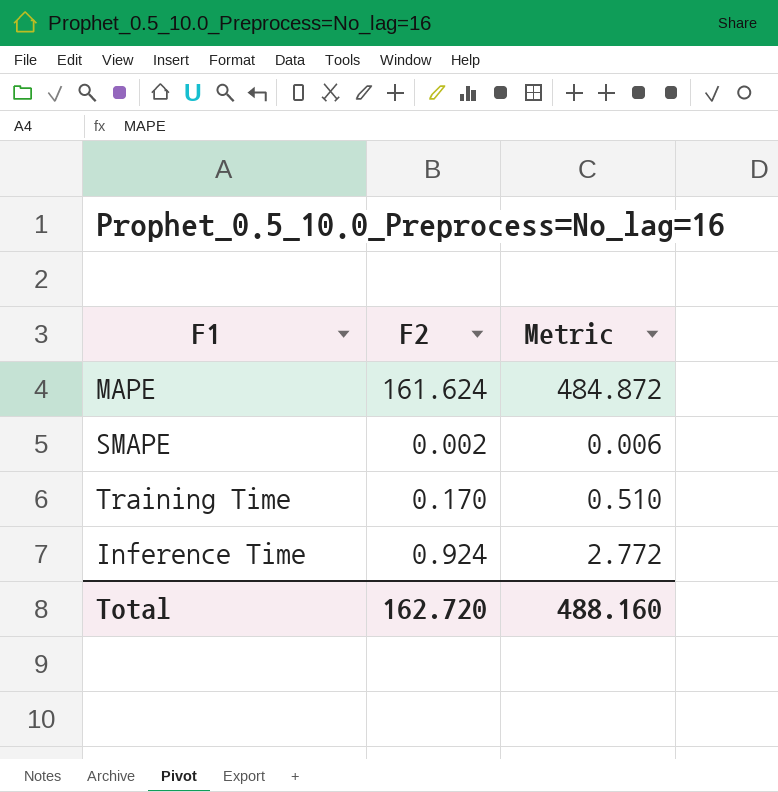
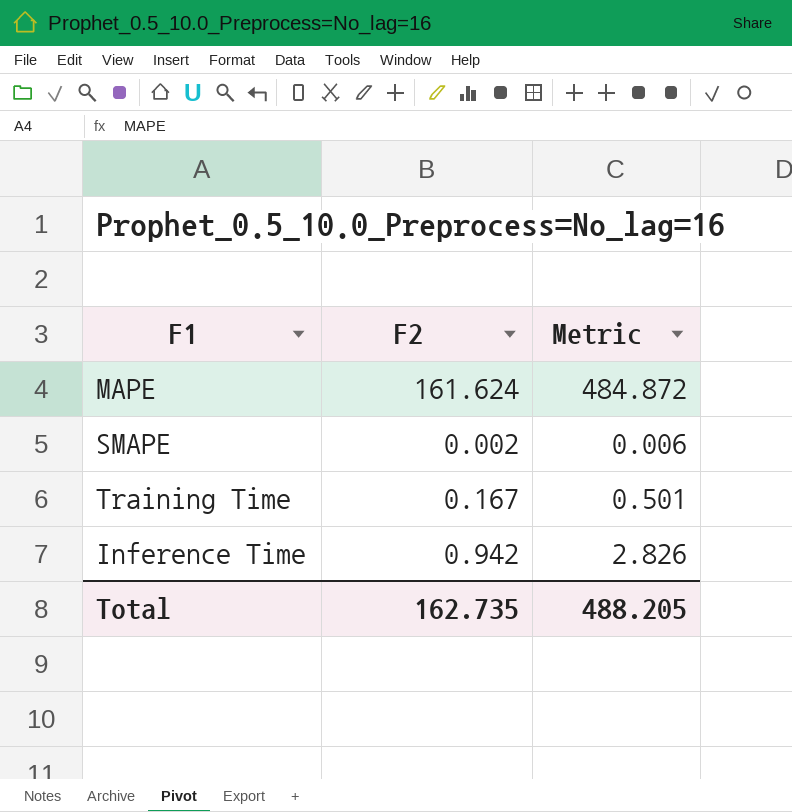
Training Time | F2: 0.170 -> 0.167
Training Time | Metric: 0.510 -> 0.501
Inference Time | F2: 0.924 -> 0.942
Inference Time | Metric: 2.772 -> 2.826
Total | F2: 162.720 -> 162.735
Total | Metric: 488.160 -> 488.205

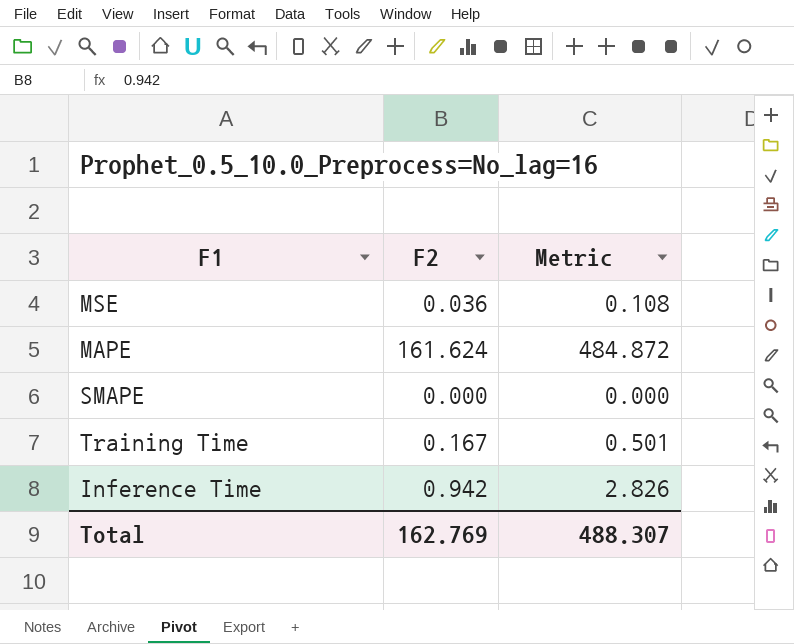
row MSE: none -> 0.036 | 0.108
SMAPE | F2: 0.002 -> 0.000
SMAPE | Metric: 0.006 -> 0.000
Total | F2: 162.735 -> 162.769
Total | Metric: 488.205 -> 488.307

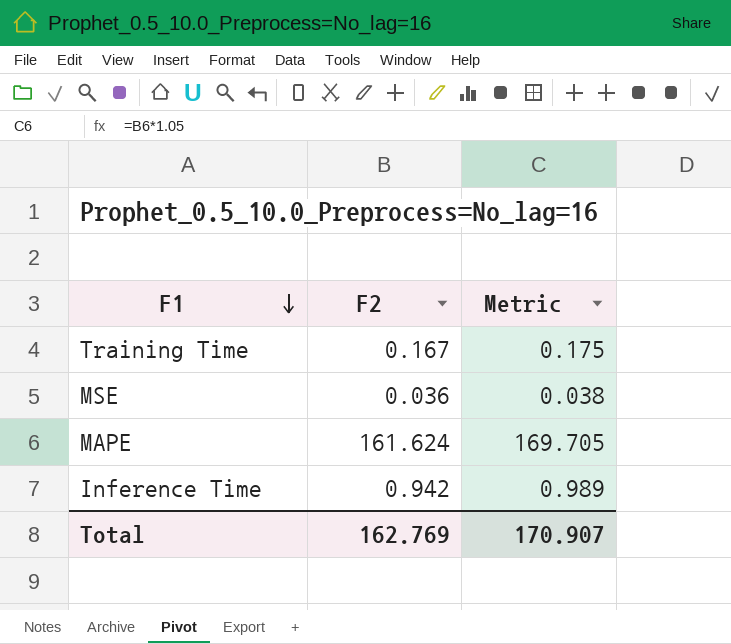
row order: none -> F1 descending
column Metric | formula: [F2] * 3 -> [F2] * 1.05
row SMAPE: 0.000 | 0.000 -> none
Total | Metric: 488.307 -> 170.907

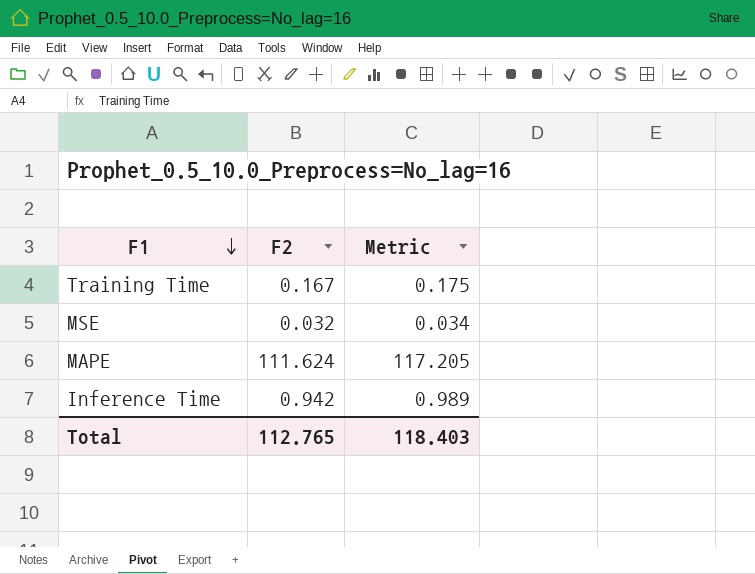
MSE | F2: 0.036 -> 0.032
MSE | Metric: 0.038 -> 0.034
MAPE | F2: 161.624 -> 111.624
MAPE | Metric: 169.705 -> 117.205
Total | F2: 162.769 -> 112.765
Total | Metric: 170.907 -> 118.403

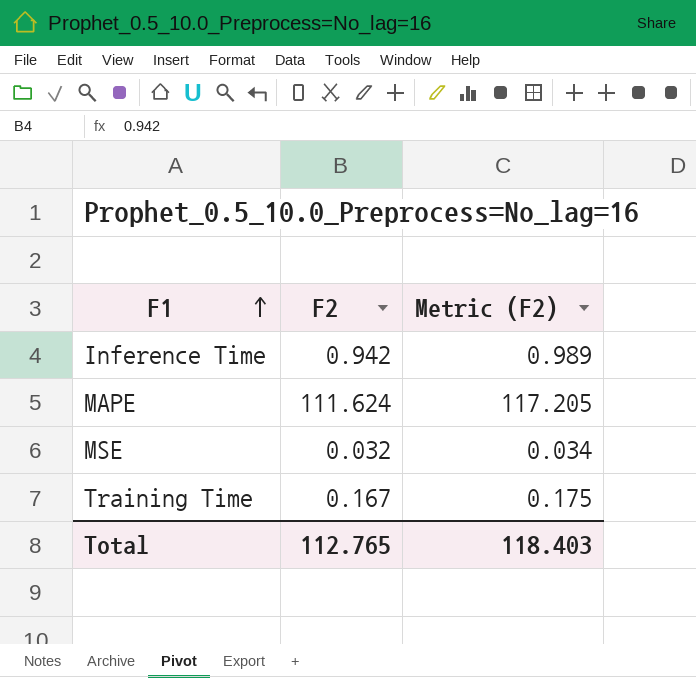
row order: F1 descending -> F1 ascending
column name: Metric -> Metric (F2)

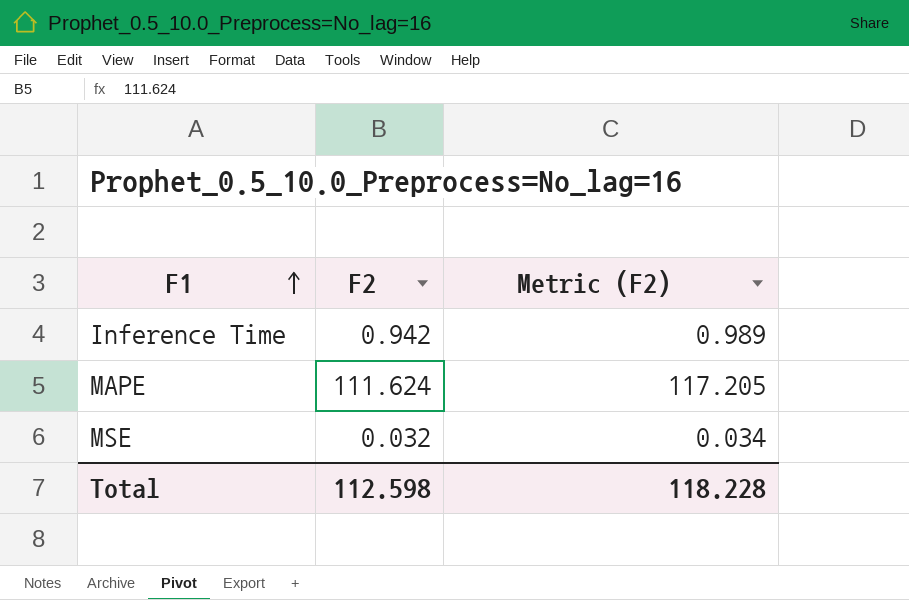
row Training Time: 0.167 | 0.175 -> none
Total | F2: 112.765 -> 112.598
Total | Metric (F2): 118.403 -> 118.228

